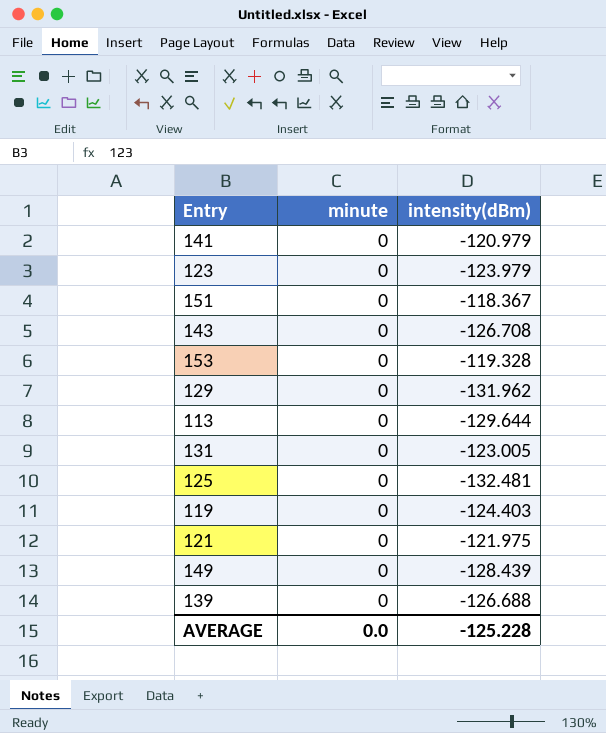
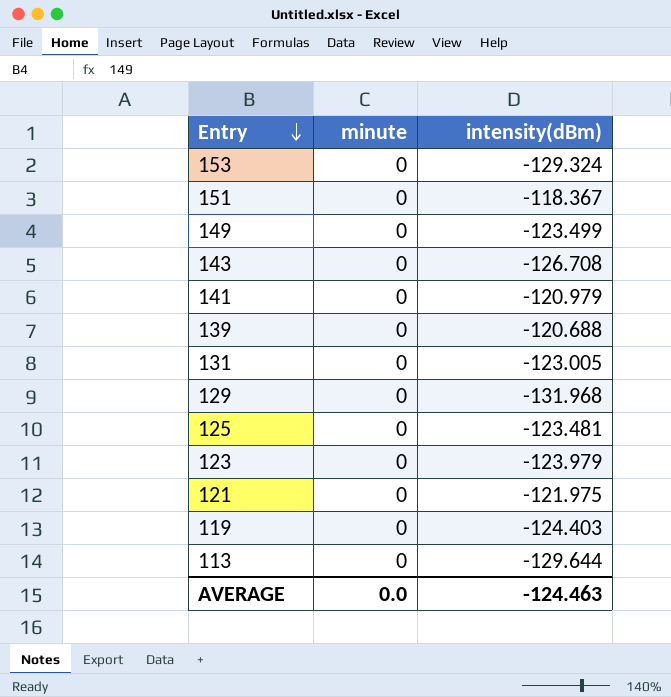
row order: none -> Entry descending
153 | intensity(dBm): -119.328 -> -129.324
149 | intensity(dBm): -128.439 -> -123.499
139 | intensity(dBm): -126.688 -> -120.688
129 | intensity(dBm): -131.962 -> -131.968
125 | intensity(dBm): -132.481 -> -123.481
AVERAGE | intensity(dBm): -125.228 -> -124.463

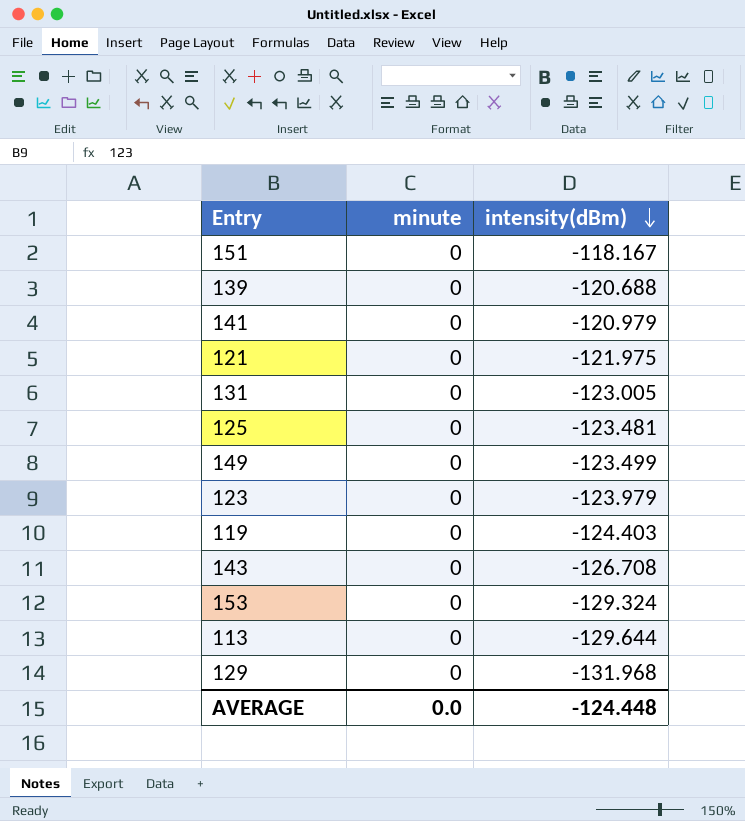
row order: Entry descending -> intensity(dBm) descending
151 | intensity(dBm): -118.367 -> -118.167
AVERAGE | intensity(dBm): -124.463 -> -124.448

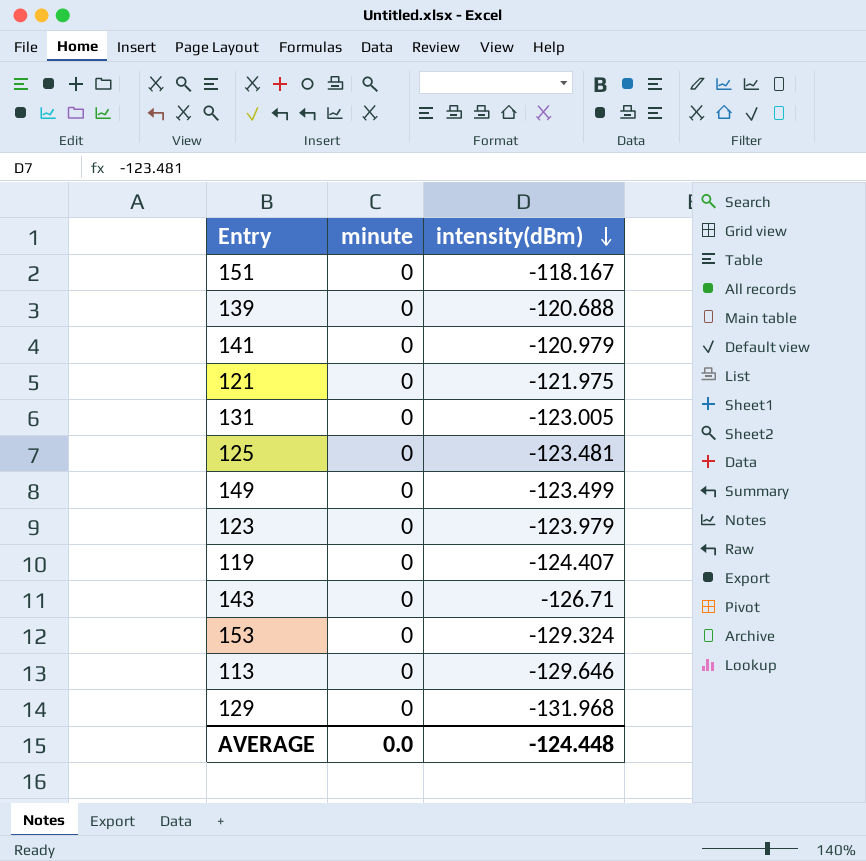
119 | intensity(dBm): -124.403 -> -124.407
143 | intensity(dBm): -126.708 -> -126.71
113 | intensity(dBm): -129.644 -> -129.646

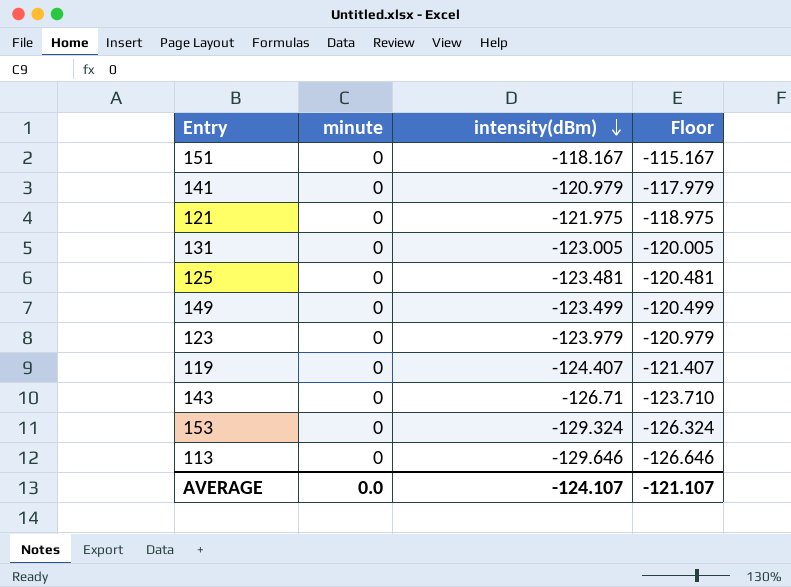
column Floor | formula: none -> [intensity(dBm)] + 3
row 139: 0 | -120.688 -> none
row 129: 0 | -131.968 -> none
AVERAGE | intensity(dBm): -124.448 -> -124.107

